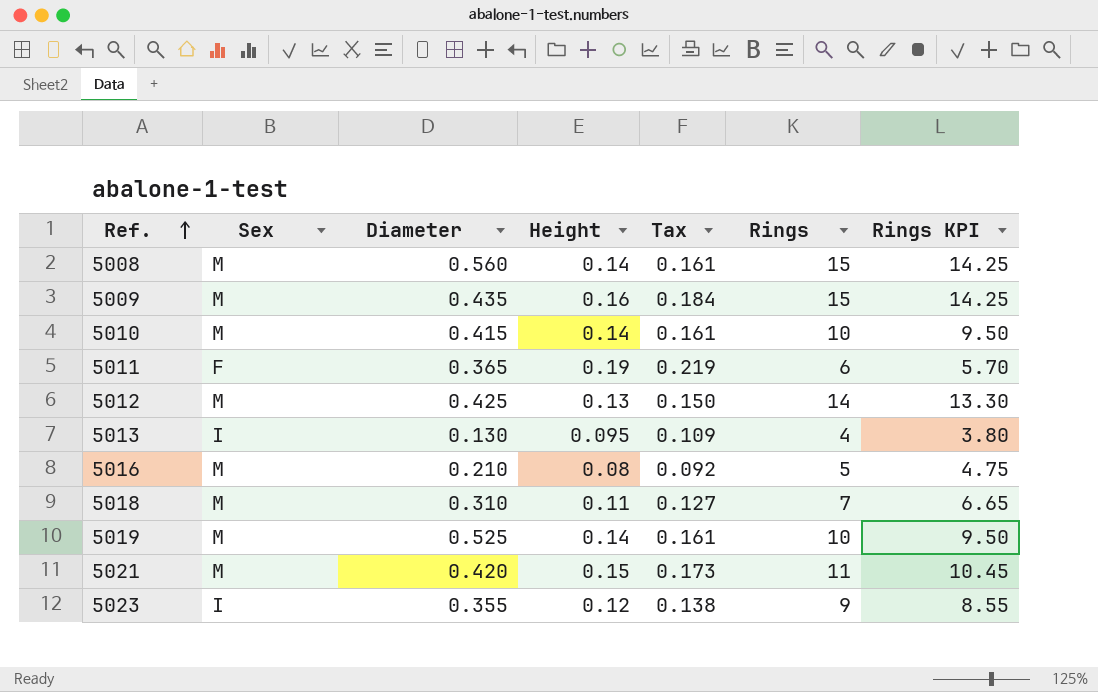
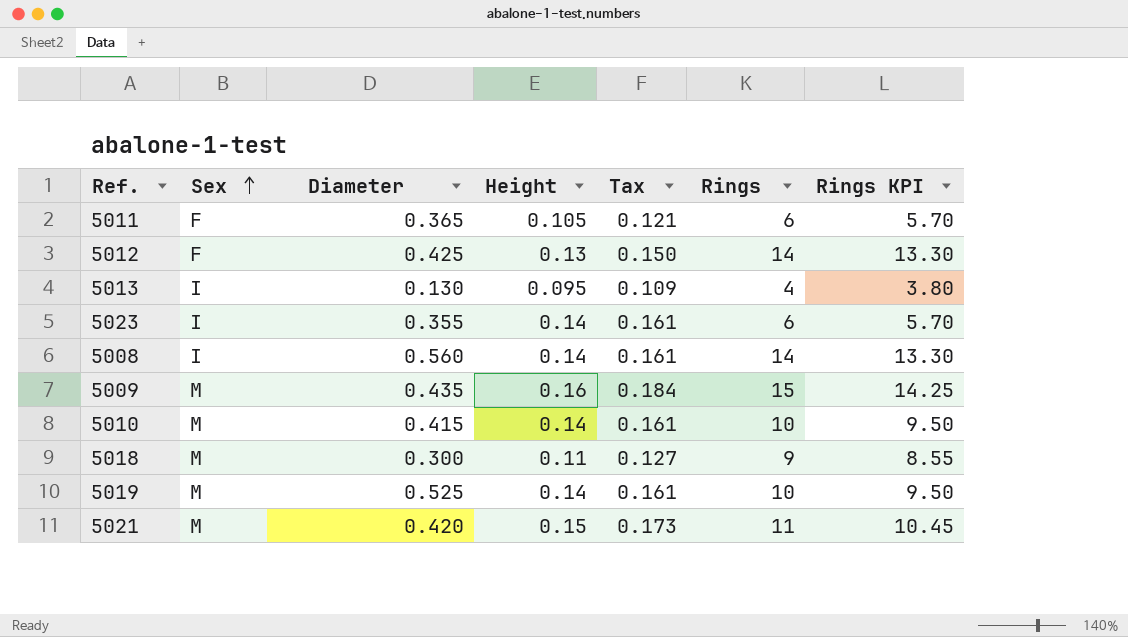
row order: Ref. ascending -> Sex ascending
row 5016: M | 0.210 | 0.08 | 0.092 | 5 | 4.75 -> none
5011 | Height: 0.19 -> 0.105
5011 | Tax: 0.219 -> 0.121
5012 | Sex: M -> F
5023 | Height: 0.12 -> 0.14
5023 | Tax: 0.138 -> 0.161
5023 | Rings: 9 -> 6
5023 | Rings KPI: 8.55 -> 5.70
5008 | Sex: M -> I
5008 | Rings: 15 -> 14
5008 | Rings KPI: 14.25 -> 13.30
5018 | Diameter: 0.310 -> 0.300
5018 | Rings: 7 -> 9
5018 | Rings KPI: 6.65 -> 8.55

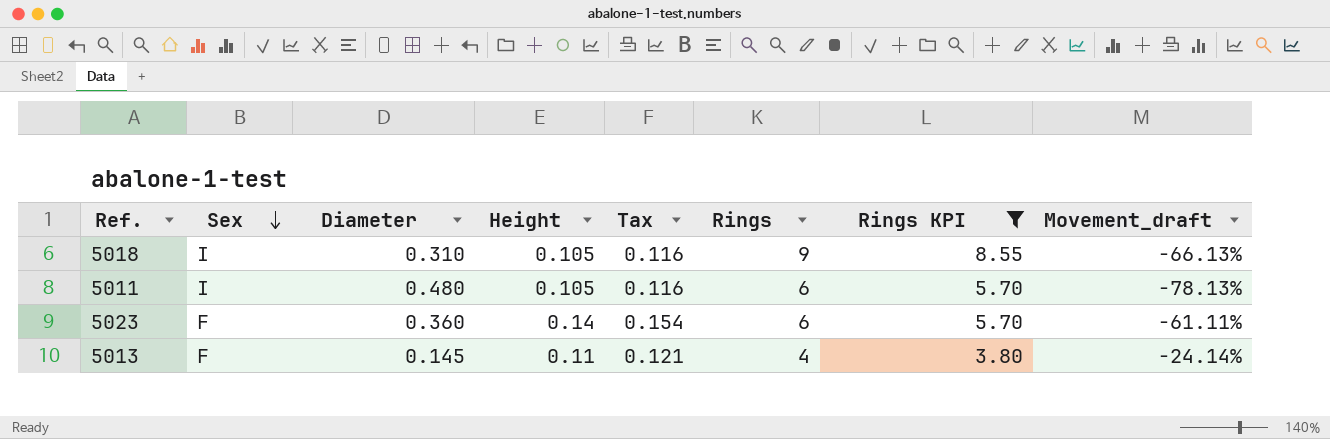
filter: none -> Rings KPI <= 8.55
row order: Sex ascending -> Sex descending
column Tax | formula: [Height] * 1.15 -> [Height] * 1.1
column Movement_draft | formula: none -> ([Height] - [Diameter]) / [Diameter]
5018 | Sex: M -> I
5018 | Diameter: 0.300 -> 0.310
5018 | Height: 0.11 -> 0.105
5011 | Sex: F -> I
5011 | Diameter: 0.365 -> 0.480
5023 | Sex: I -> F
5023 | Diameter: 0.355 -> 0.360
5013 | Sex: I -> F
5013 | Diameter: 0.130 -> 0.145
5013 | Height: 0.095 -> 0.11

